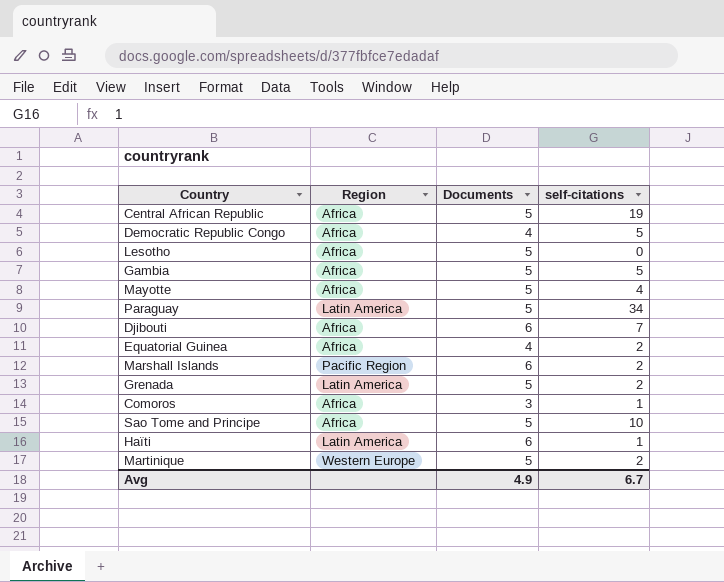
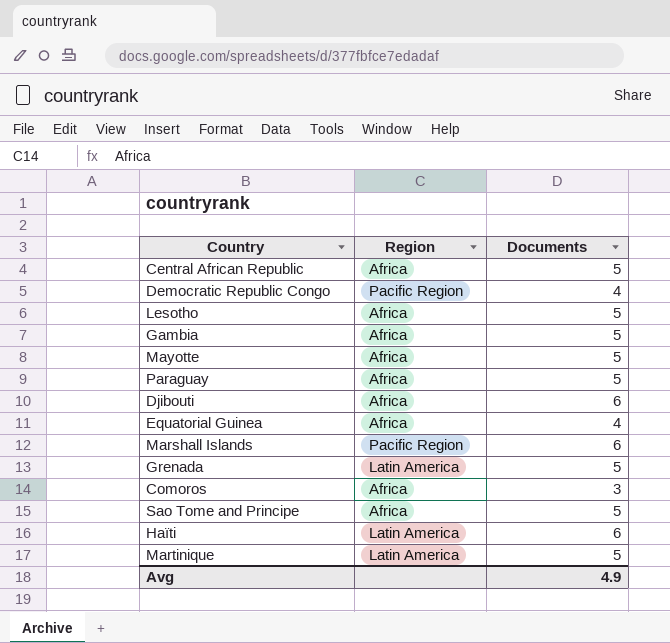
column self-citations | position: 4 -> none
Democratic Republic Congo | Region: Africa -> Pacific Region
Paraguay | Region: Latin America -> Africa
Martinique | Region: Western Europe -> Latin America

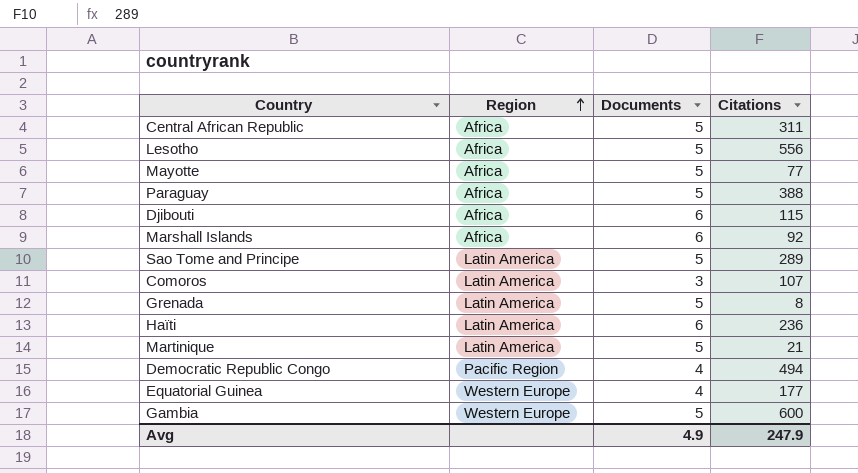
row order: none -> Region ascending
column Citations | position: none -> 4
Marshall Islands | Region: Pacific Region -> Africa
Sao Tome and Principe | Region: Africa -> Latin America
Comoros | Region: Africa -> Latin America
Equatorial Guinea | Region: Africa -> Western Europe
Gambia | Region: Africa -> Western Europe

